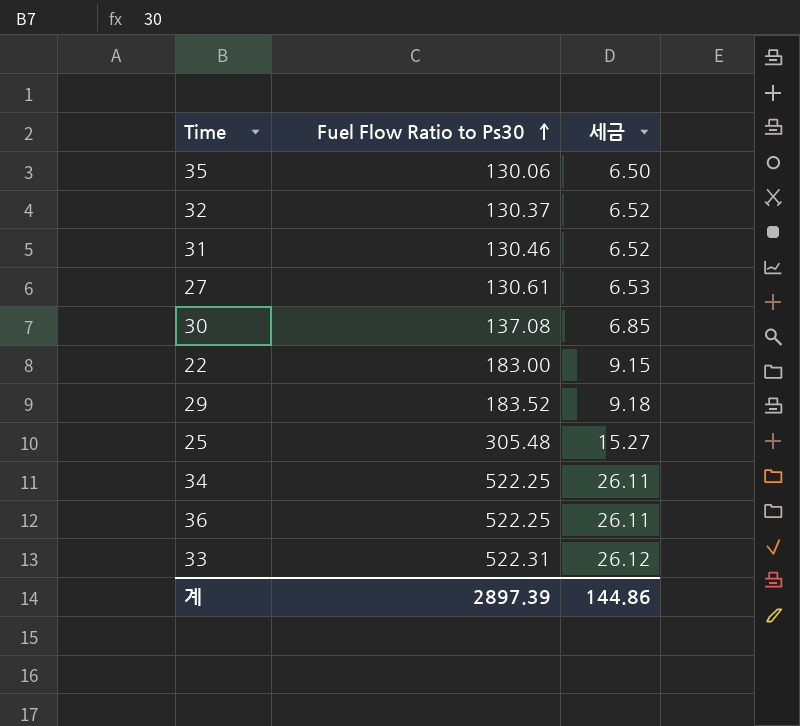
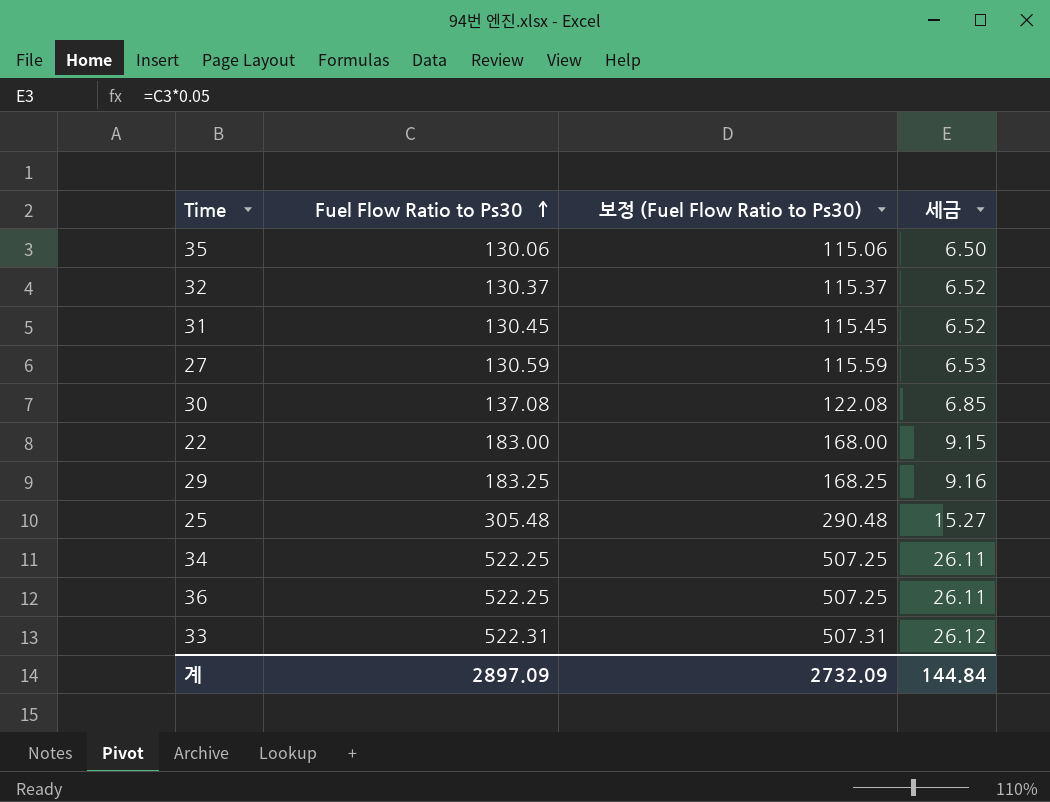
column 보정 (Fuel Flow Ratio to Ps30) | formula: none -> [Fuel Flow Ratio to Ps30] - 15
31 | Fuel Flow Ratio to Ps30: 130.46 -> 130.45
27 | Fuel Flow Ratio to Ps30: 130.61 -> 130.59
29 | Fuel Flow Ratio to Ps30: 183.52 -> 183.25
29 | 세금: 9.18 -> 9.16
계 | Fuel Flow Ratio to Ps30: 2897.39 -> 2897.09
계 | 세금: 144.86 -> 144.84

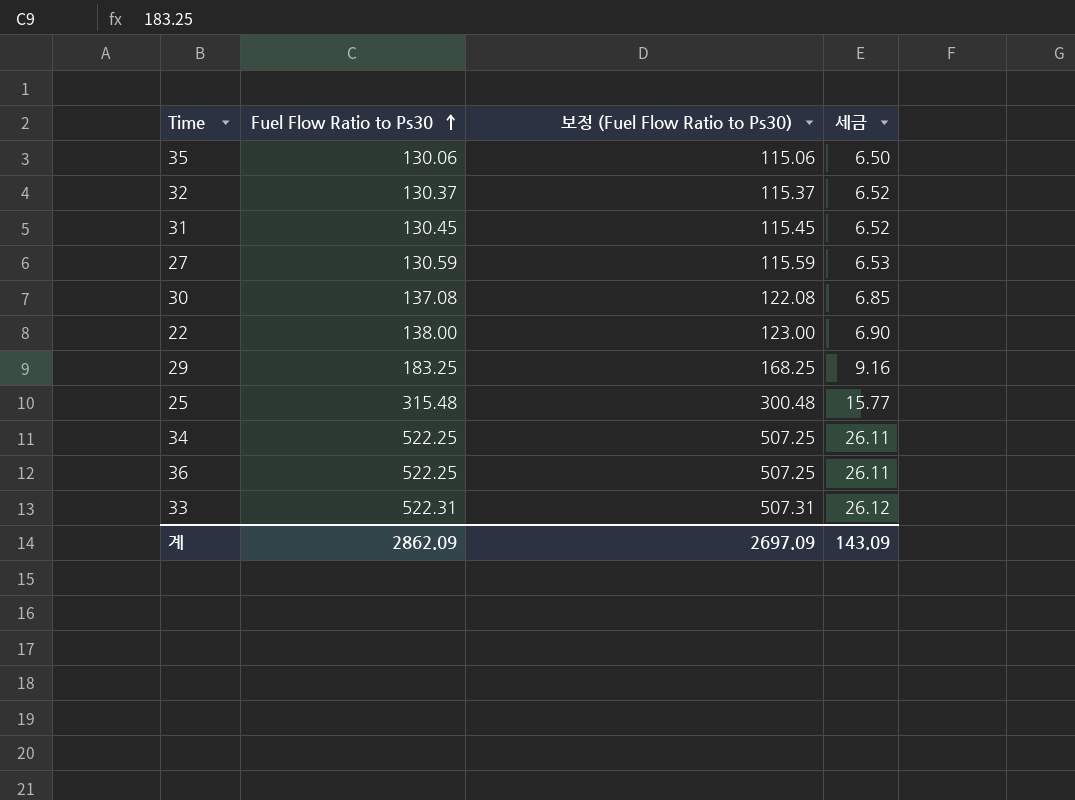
22 | Fuel Flow Ratio to Ps30: 183.00 -> 138.00
22 | 보정 (Fuel Flow Ratio to Ps30): 168.00 -> 123.00
22 | 세금: 9.15 -> 6.90
25 | Fuel Flow Ratio to Ps30: 305.48 -> 315.48
25 | 보정 (Fuel Flow Ratio to Ps30): 290.48 -> 300.48
25 | 세금: 15.27 -> 15.77
계 | Fuel Flow Ratio to Ps30: 2897.09 -> 2862.09
계 | 보정 (Fuel Flow Ratio to Ps30): 2732.09 -> 2697.09
계 | 세금: 144.84 -> 143.09

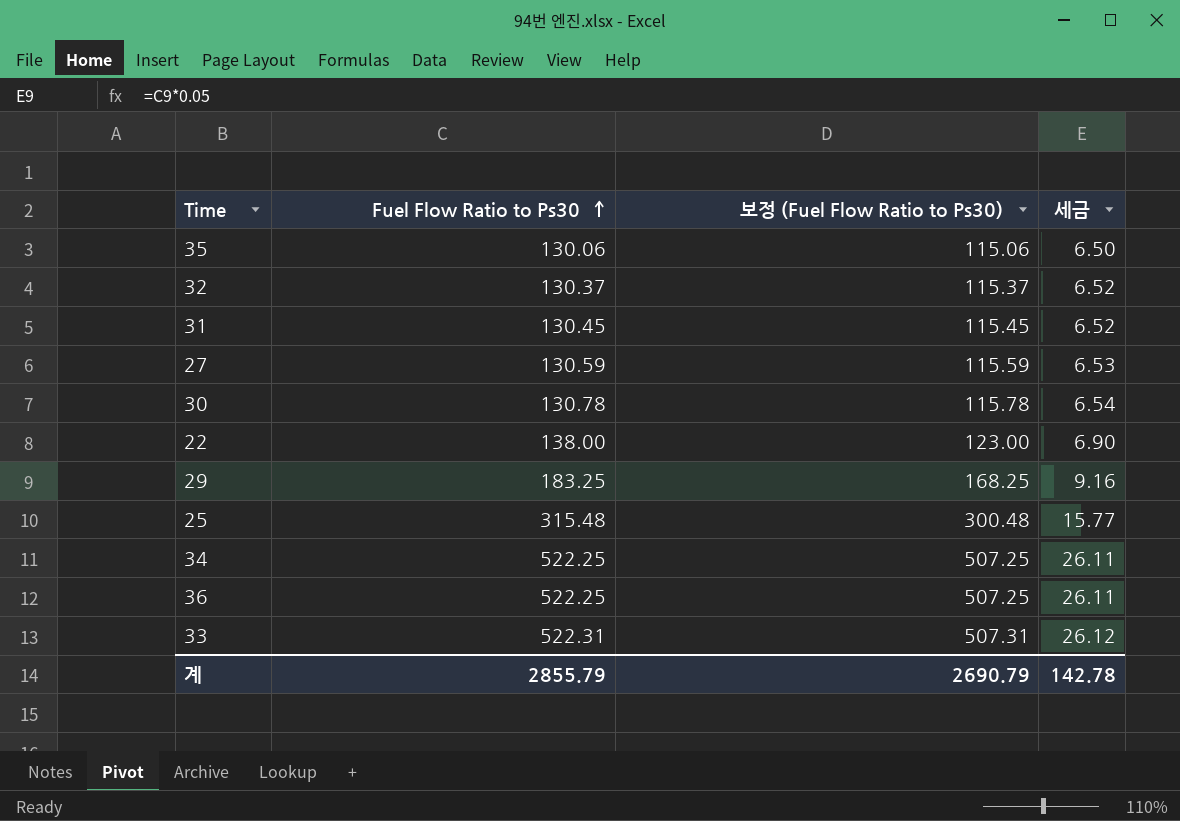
30 | Fuel Flow Ratio to Ps30: 137.08 -> 130.78
30 | 보정 (Fuel Flow Ratio to Ps30): 122.08 -> 115.78
30 | 세금: 6.85 -> 6.54
계 | Fuel Flow Ratio to Ps30: 2862.09 -> 2855.79
계 | 보정 (Fuel Flow Ratio to Ps30): 2697.09 -> 2690.79
계 | 세금: 143.09 -> 142.78

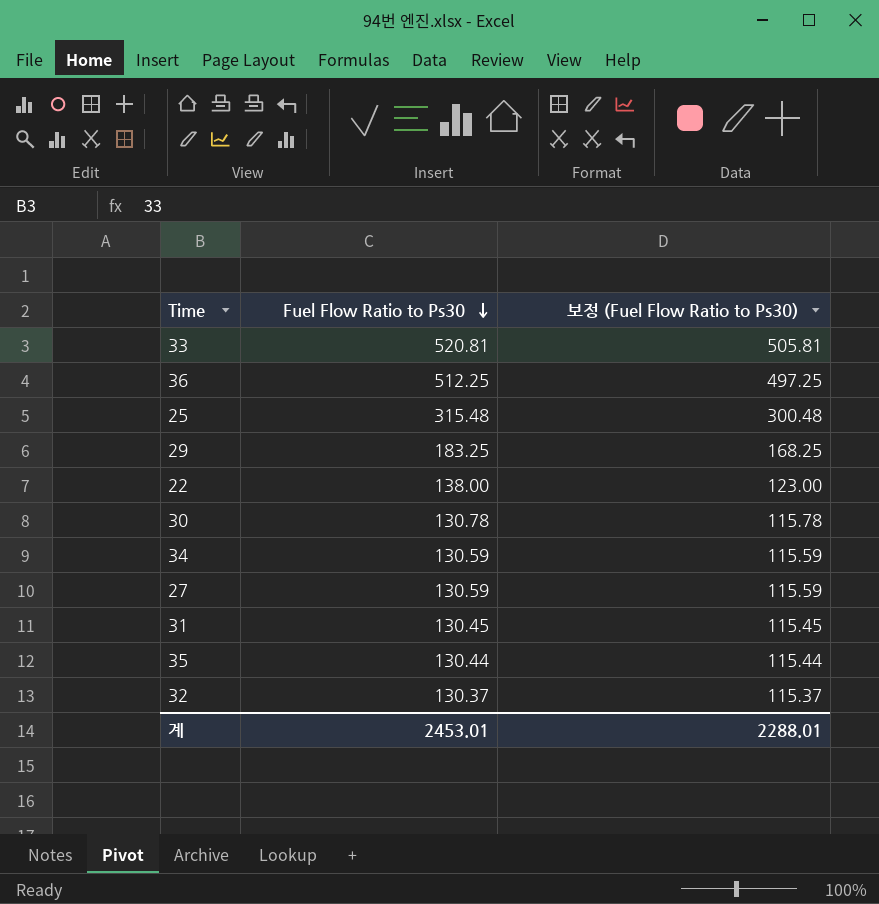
row order: Fuel Flow Ratio to Ps30 ascending -> Fuel Flow Ratio to Ps30 descending
column 세금 | formula: [Fuel Flow Ratio to Ps30] * 0.05 -> none
33 | Fuel Flow Ratio to Ps30: 522.31 -> 520.81
33 | 보정 (Fuel Flow Ratio to Ps30): 507.31 -> 505.81
36 | Fuel Flow Ratio to Ps30: 522.25 -> 512.25
36 | 보정 (Fuel Flow Ratio to Ps30): 507.25 -> 497.25
34 | Fuel Flow Ratio to Ps30: 522.25 -> 130.59
34 | 보정 (Fuel Flow Ratio to Ps30): 507.25 -> 115.59
35 | Fuel Flow Ratio to Ps30: 130.06 -> 130.44
35 | 보정 (Fuel Flow Ratio to Ps30): 115.06 -> 115.44
계 | Fuel Flow Ratio to Ps30: 2855.79 -> 2453.01
계 | 보정 (Fuel Flow Ratio to Ps30): 2690.79 -> 2288.01

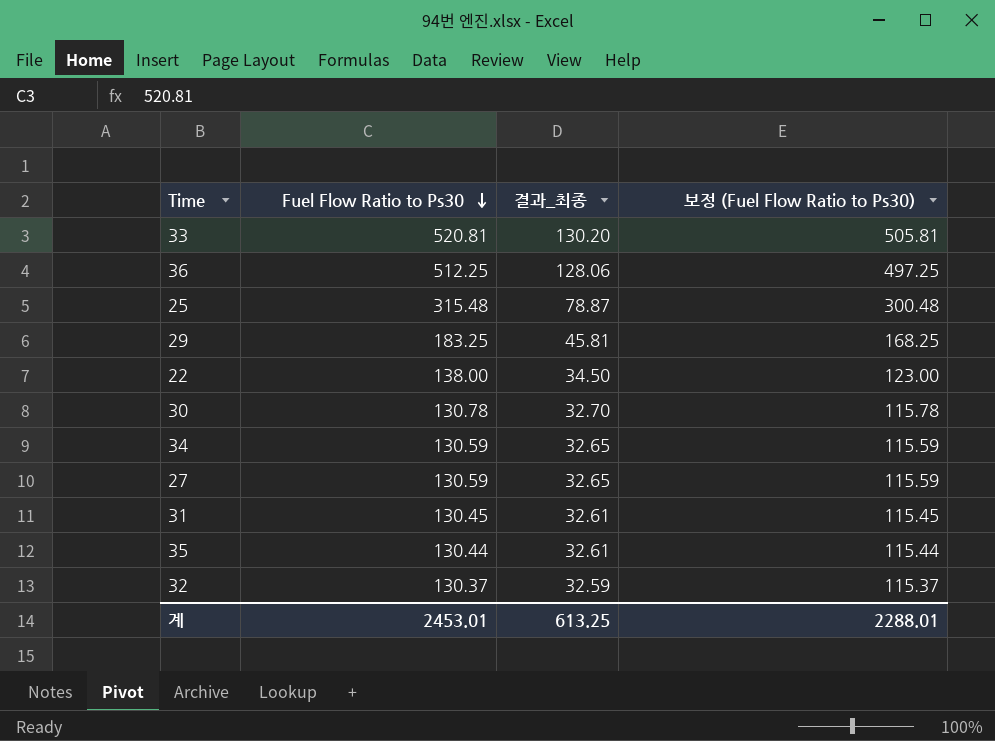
column 결과_최종 | formula: none -> [Fuel Flow Ratio to Ps30] * 0.25

